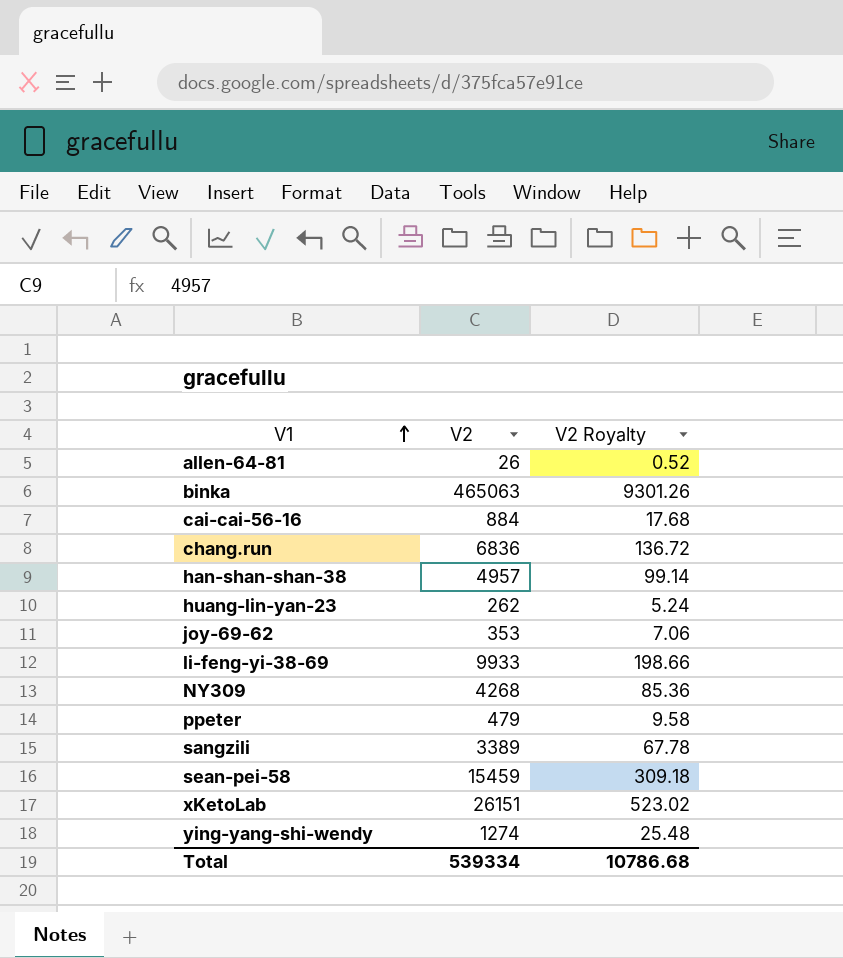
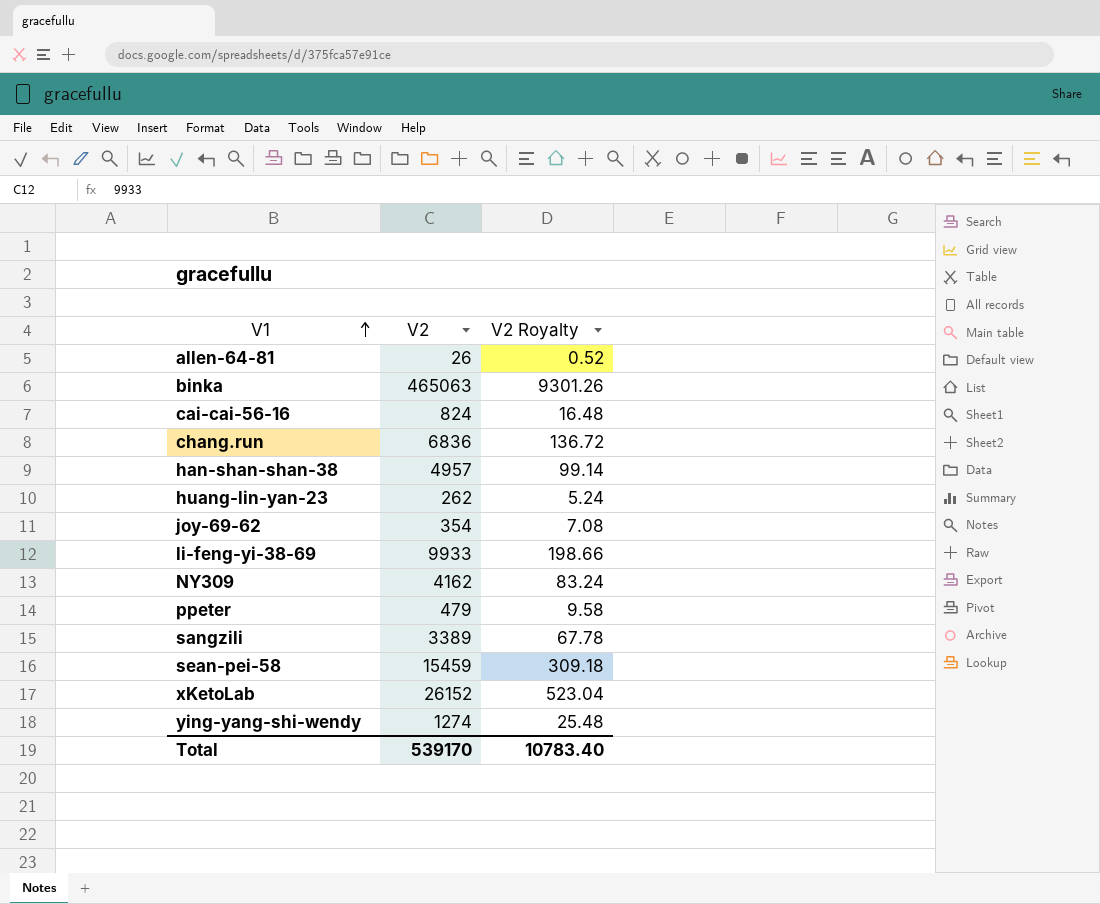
cai-cai-56-16 | V2: 884 -> 824
cai-cai-56-16 | V2 Royalty: 17.68 -> 16.48
joy-69-62 | V2: 353 -> 354
joy-69-62 | V2 Royalty: 7.06 -> 7.08
NY309 | V2: 4268 -> 4162
NY309 | V2 Royalty: 85.36 -> 83.24
xKetoLab | V2: 26151 -> 26152
xKetoLab | V2 Royalty: 523.02 -> 523.04
Total | V2: 539334 -> 539170
Total | V2 Royalty: 10786.68 -> 10783.40

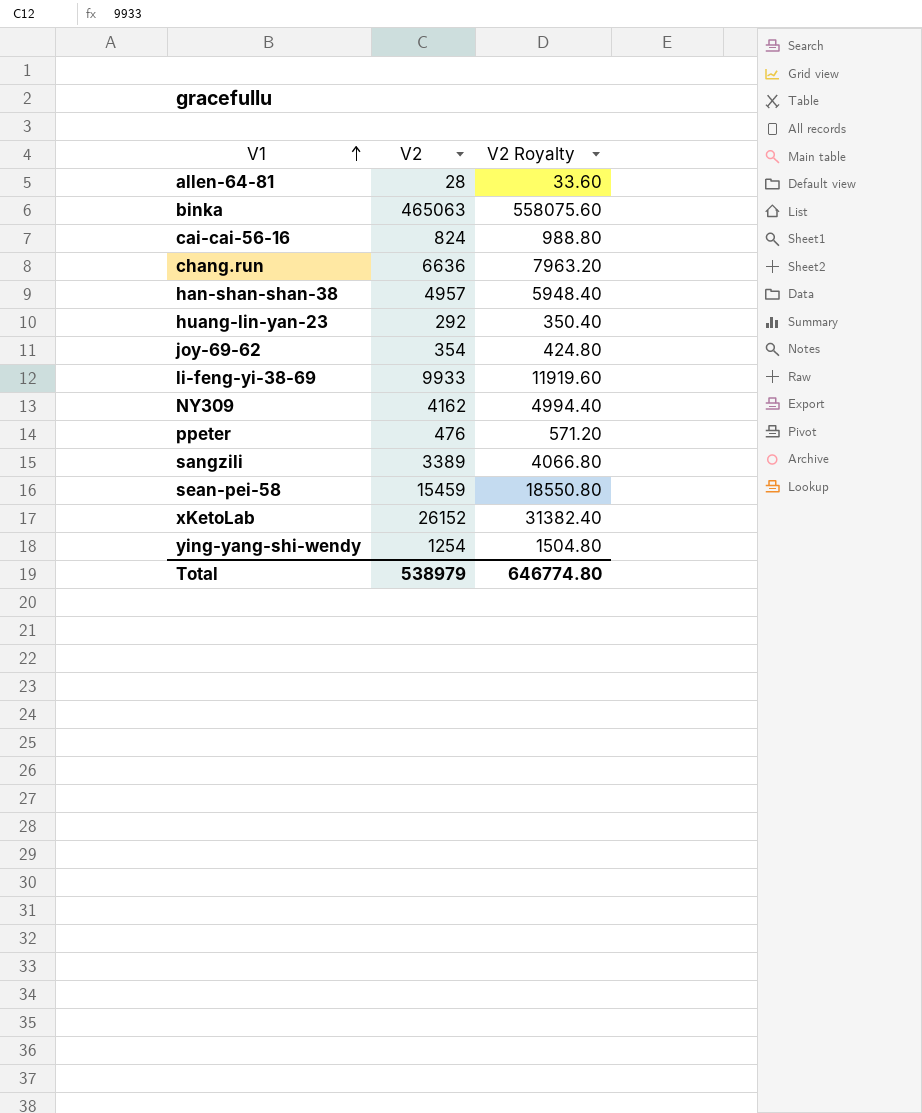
column V2 Royalty | formula: [V2] * 0.02 -> [V2] * 1.2
allen-64-81 | V2: 26 -> 28
chang.run | V2: 6836 -> 6636
huang-lin-yan-23 | V2: 262 -> 292
ppeter | V2: 479 -> 476
ying-yang-shi-wendy | V2: 1274 -> 1254
Total | V2: 539170 -> 538979
Total | V2 Royalty: 10783.40 -> 646774.80

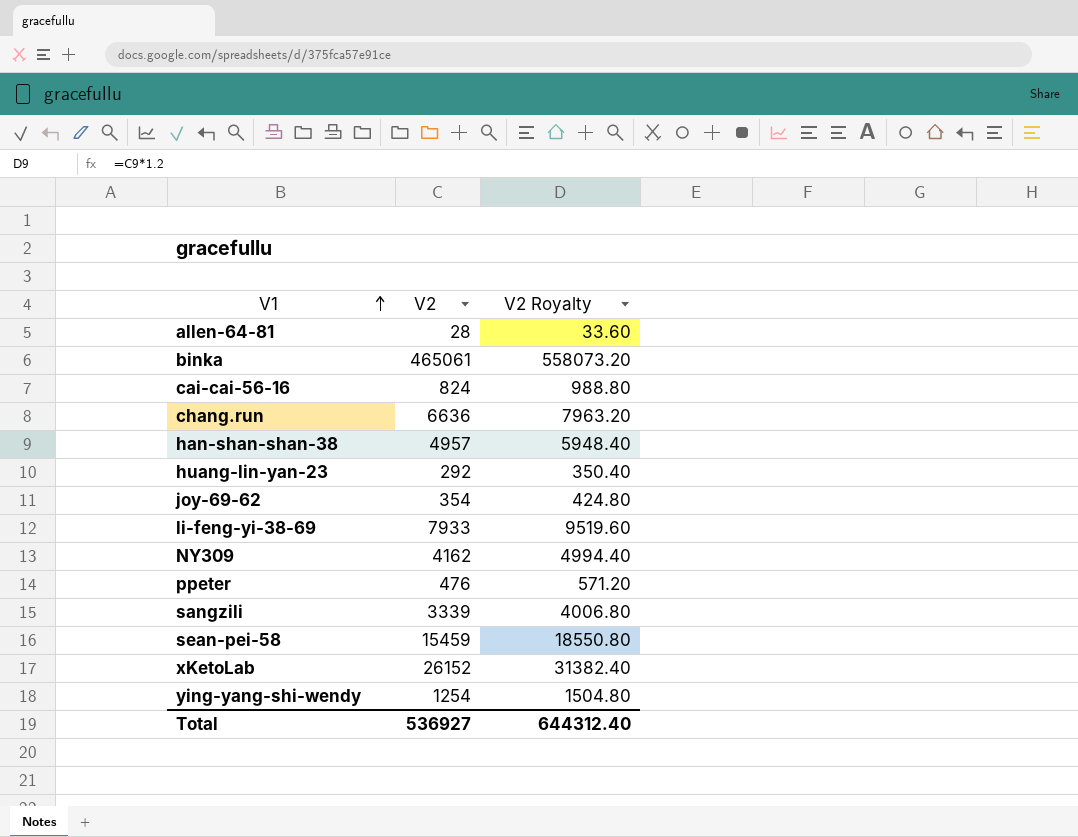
binka | V2: 465063 -> 465061
binka | V2 Royalty: 558075.60 -> 558073.20
li-feng-yi-38-69 | V2: 9933 -> 7933
li-feng-yi-38-69 | V2 Royalty: 11919.60 -> 9519.60
sangzili | V2: 3389 -> 3339
sangzili | V2 Royalty: 4066.80 -> 4006.80
Total | V2: 538979 -> 536927
Total | V2 Royalty: 646774.80 -> 644312.40

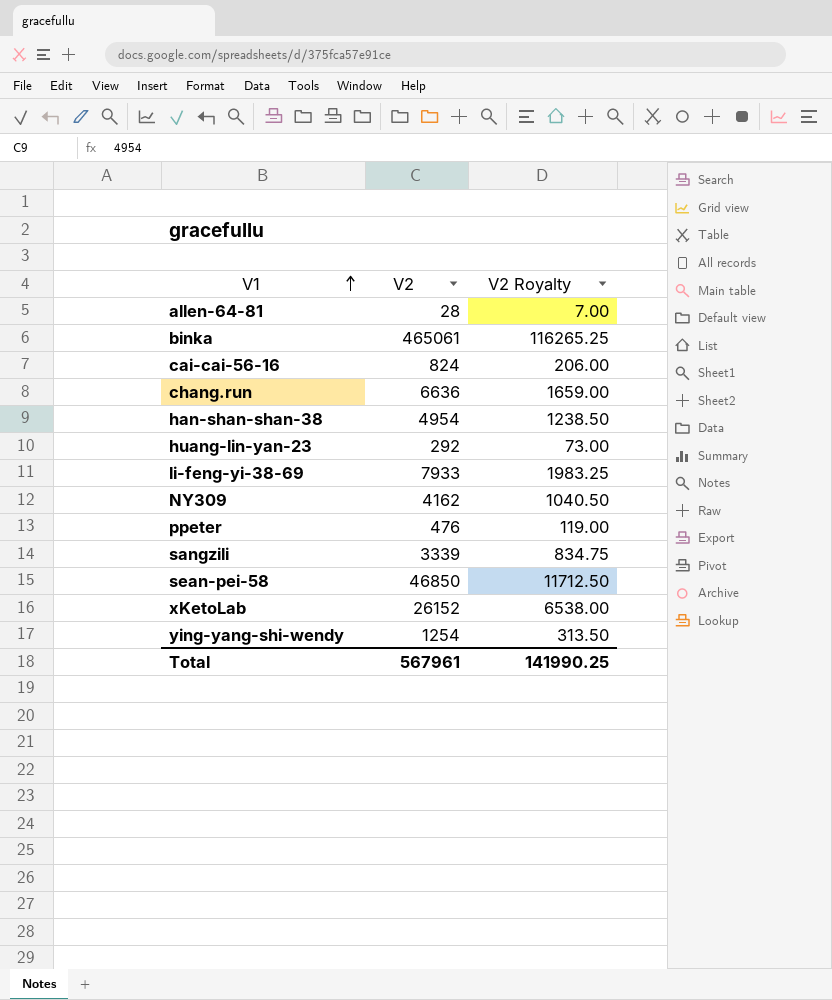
column V2 Royalty | formula: [V2] * 1.2 -> [V2] * 0.25
row joy-69-62: 354 | 424.80 -> none
han-shan-shan-38 | V2: 4957 -> 4954
sean-pei-58 | V2: 15459 -> 46850
Total | V2: 536927 -> 567961
Total | V2 Royalty: 644312.40 -> 141990.25

